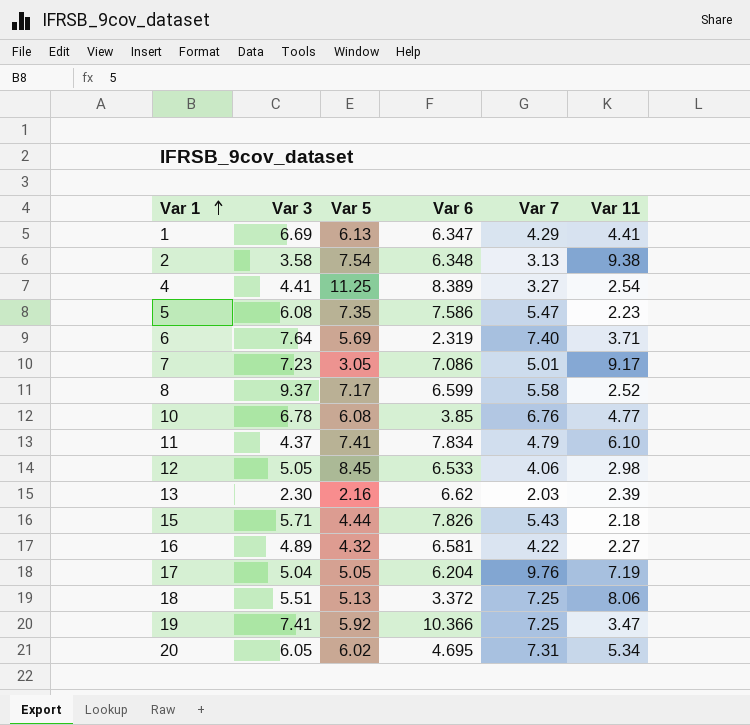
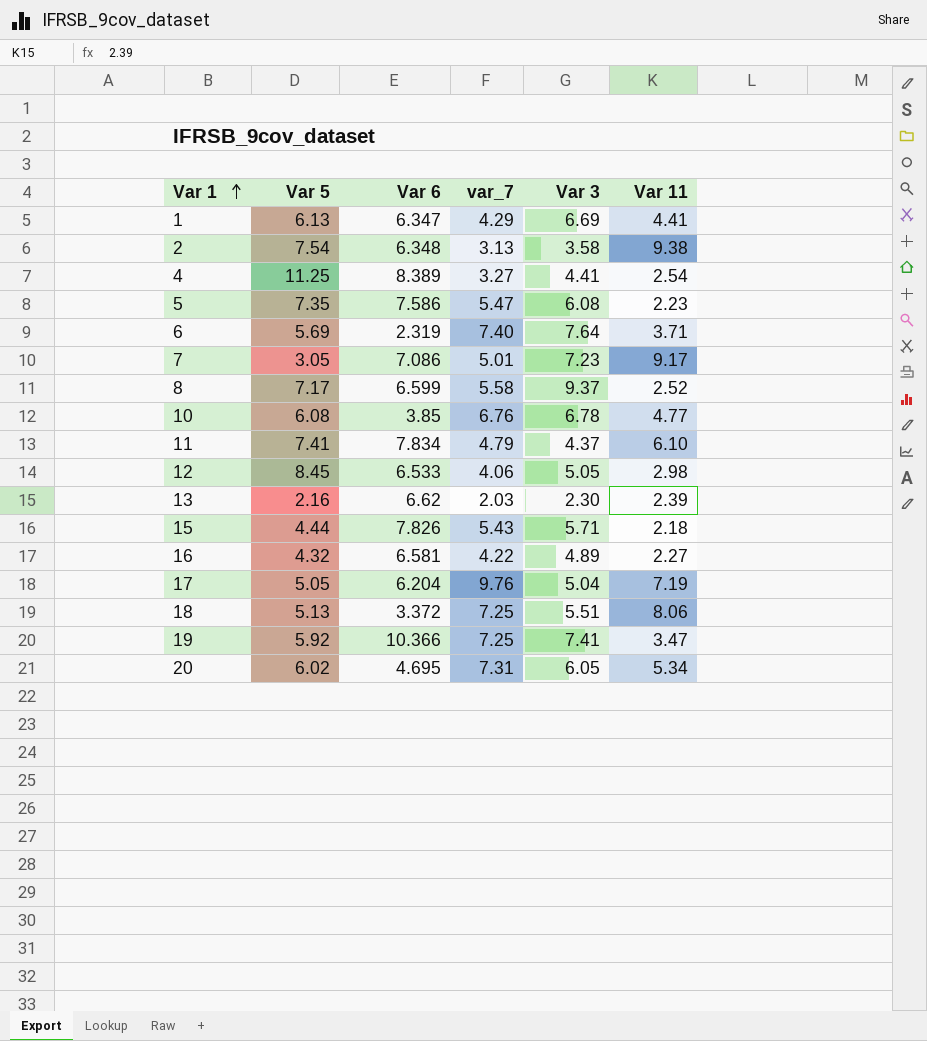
column name: Var 7 -> var_7
column Var 3 | position: 2 -> 5

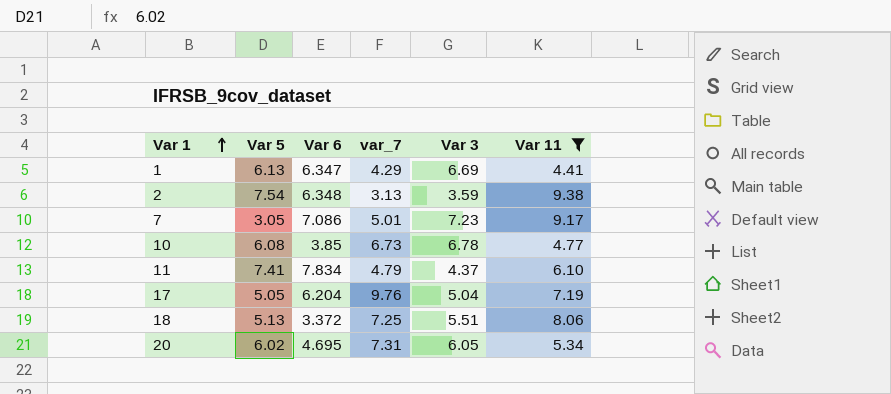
filter: none -> Var 11 >= 4.41
2 | Var 3: 3.58 -> 3.59
10 | var_7: 6.76 -> 6.73

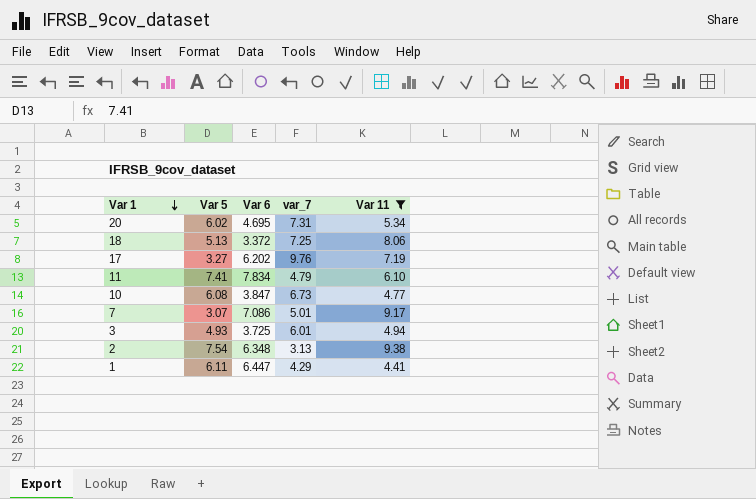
row order: Var 1 ascending -> Var 1 descending
column Var 3 | position: 5 -> none
17 | Var 5: 5.05 -> 3.27
17 | Var 6: 6.204 -> 6.202
10 | Var 6: 3.85 -> 3.847
7 | Var 5: 3.05 -> 3.07
row 3: none -> 4.93 | 3.725 | 6.01 | 4.94
1 | Var 5: 6.13 -> 6.11
1 | Var 6: 6.347 -> 6.447

